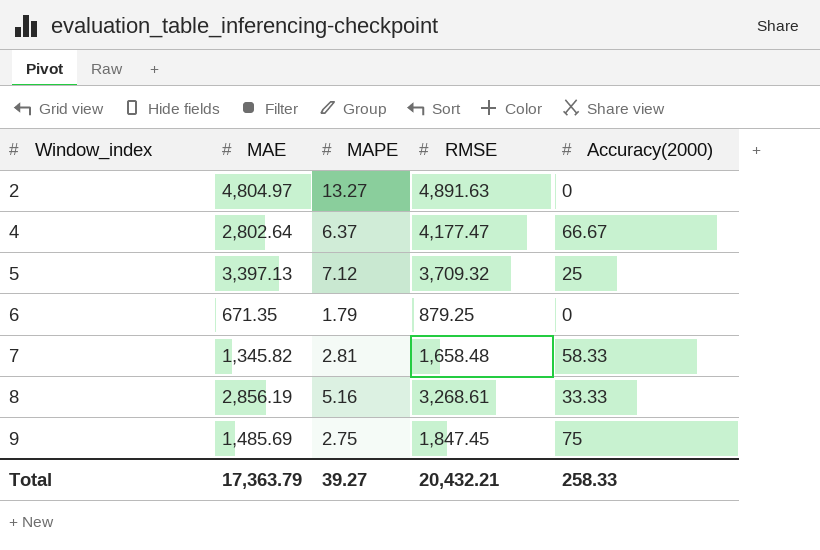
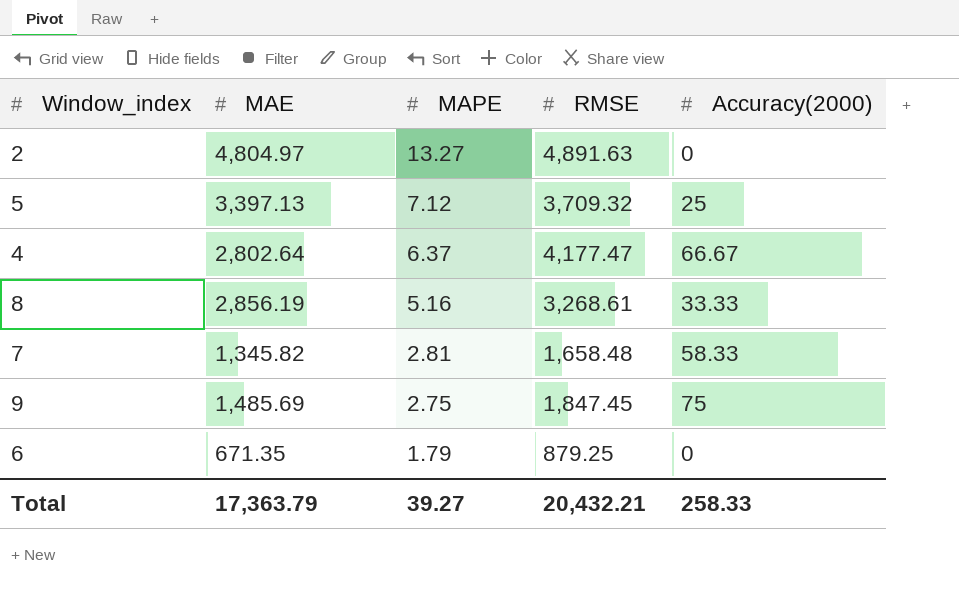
row order: Window_index ascending -> MAPE descending

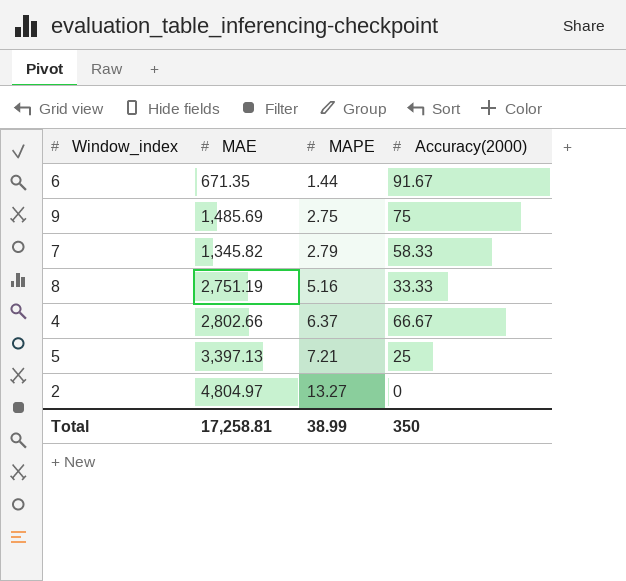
row order: MAPE descending -> MAPE ascending
column RMSE | position: 4 -> none
6 | MAPE: 1.79 -> 1.44
6 | Accuracy(2000): 0 -> 91.67
7 | MAPE: 2.81 -> 2.79
8 | MAE: 2,856.19 -> 2,751.19
4 | MAE: 2,802.64 -> 2,802.66
5 | MAPE: 7.12 -> 7.21
Total | MAE: 17,363.79 -> 17,258.81
Total | MAPE: 39.27 -> 38.99
Total | Accuracy(2000): 258.33 -> 350

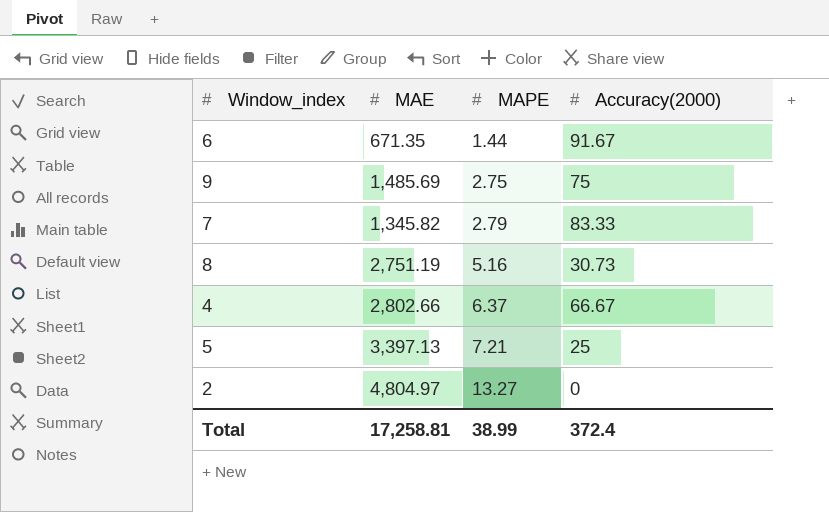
7 | Accuracy(2000): 58.33 -> 83.33
8 | Accuracy(2000): 33.33 -> 30.73
Total | Accuracy(2000): 350 -> 372.4

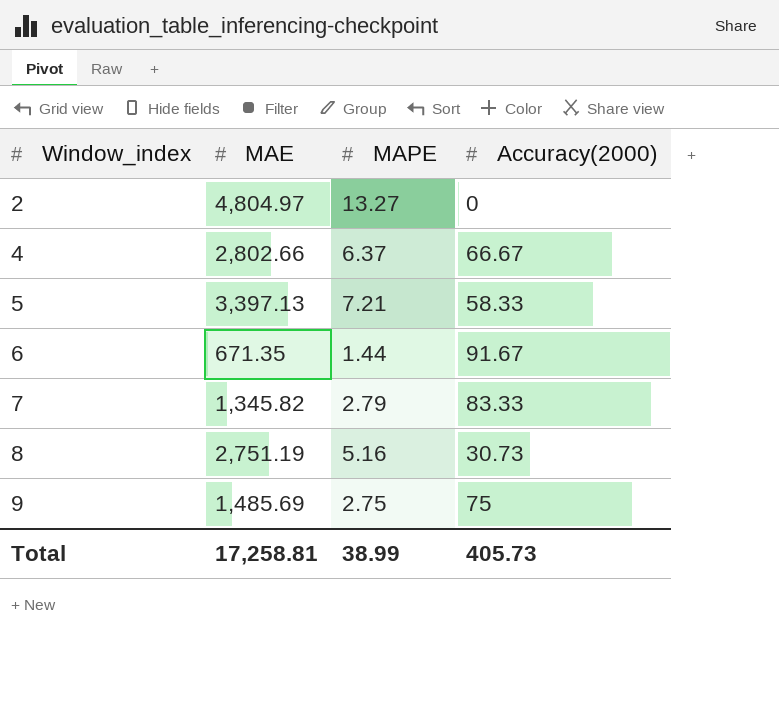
row order: MAPE ascending -> Window_index ascending
5 | Accuracy(2000): 25 -> 58.33
Total | Accuracy(2000): 372.4 -> 405.73

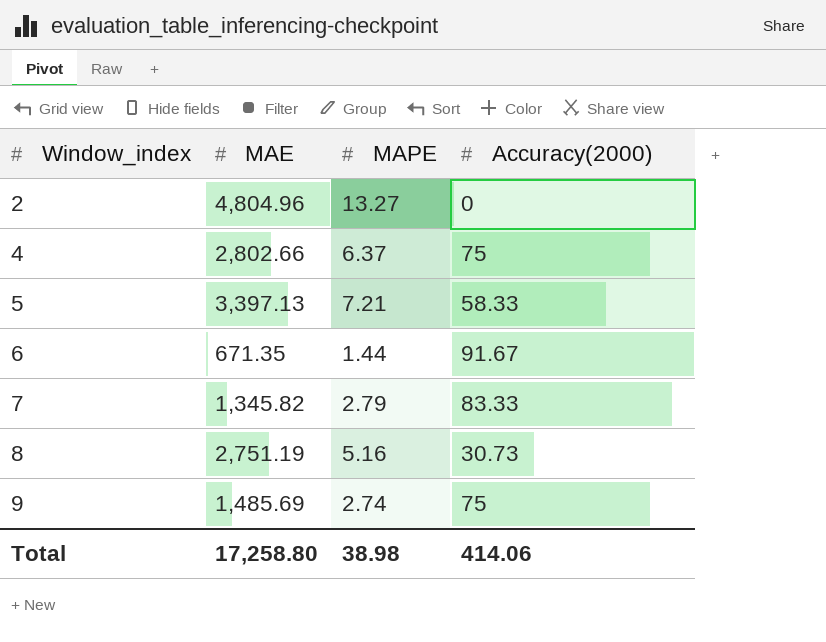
2 | MAE: 4,804.97 -> 4,804.96
4 | Accuracy(2000): 66.67 -> 75
9 | MAPE: 2.75 -> 2.74
Total | MAE: 17,258.81 -> 17,258.80
Total | MAPE: 38.99 -> 38.98
Total | Accuracy(2000): 405.73 -> 414.06

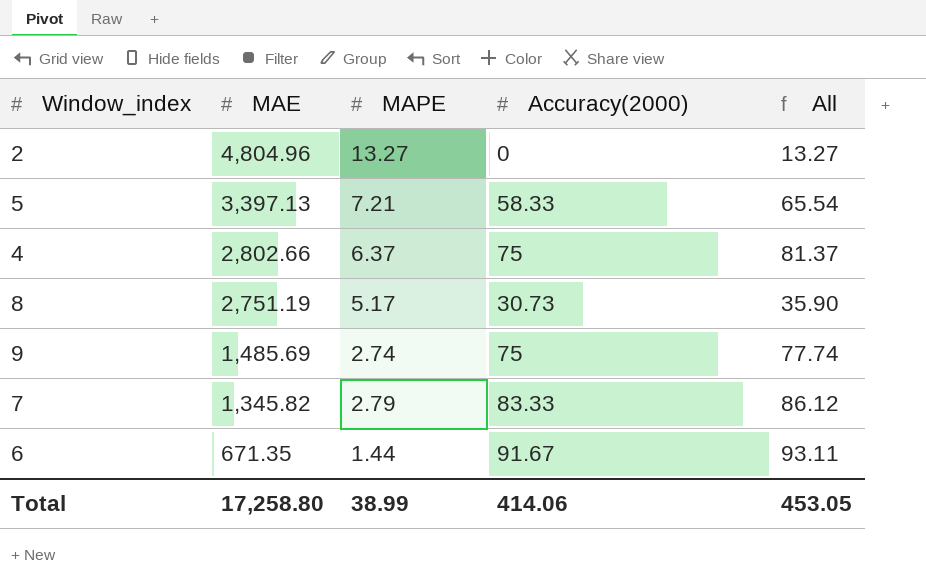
row order: Window_index ascending -> MAE descending
column All | formula: none -> [MAPE] + [Accuracy(2000)]
8 | MAPE: 5.16 -> 5.17
Total | MAPE: 38.98 -> 38.99

